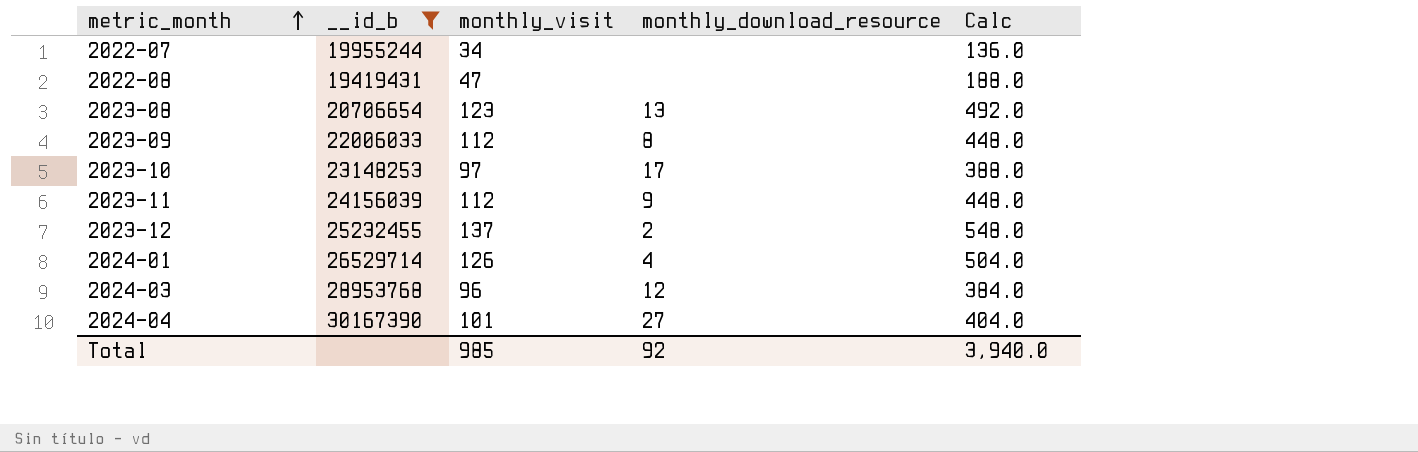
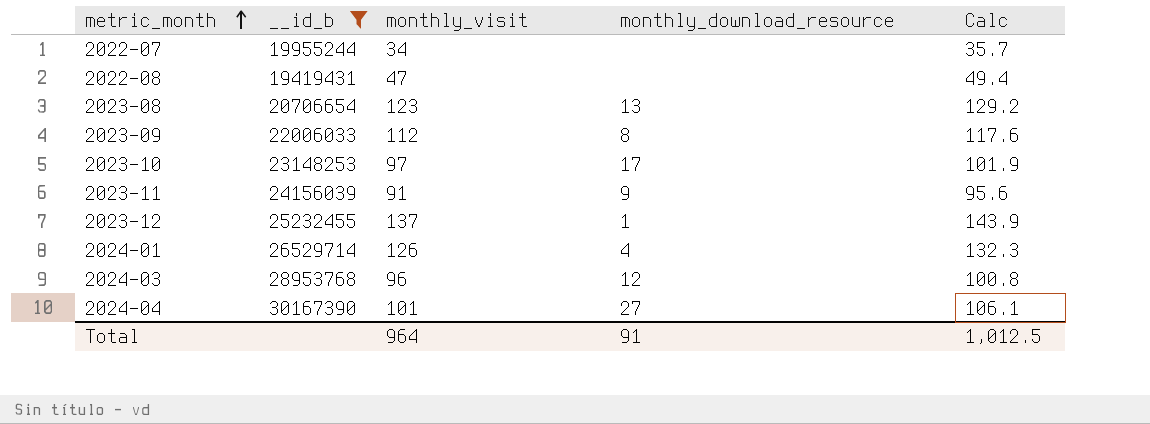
column Calc | formula: [monthly_visit] * 4 -> [monthly_visit] * 1.05
2023-11 | monthly_visit: 112 -> 91
2023-12 | monthly_download_resource: 2 -> 1
Total | monthly_visit: 985 -> 964
Total | monthly_download_resource: 92 -> 91
Total | Calc: 3,940.0 -> 1,012.5

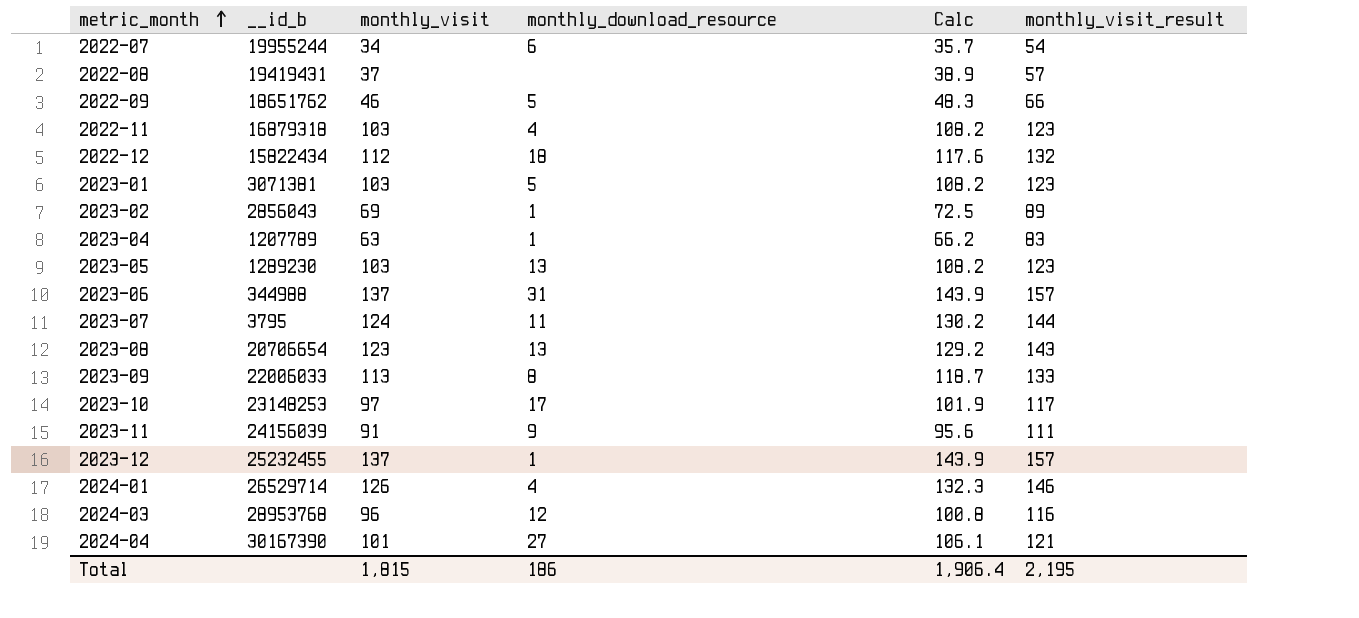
filter: __id_b >= 19419431 -> none
column monthly_visit_result | formula: none -> [monthly_visit] + 20
2022-07 | monthly_download_resource: none -> 6
2022-08 | monthly_visit: 47 -> 37
2022-08 | Calc: 49.4 -> 38.9
2023-09 | monthly_visit: 112 -> 113
2023-09 | Calc: 117.6 -> 118.7
Total | monthly_visit: 964 -> 1,815
Total | monthly_download_resource: 91 -> 186
Total | Calc: 1,012.5 -> 1,906.4

